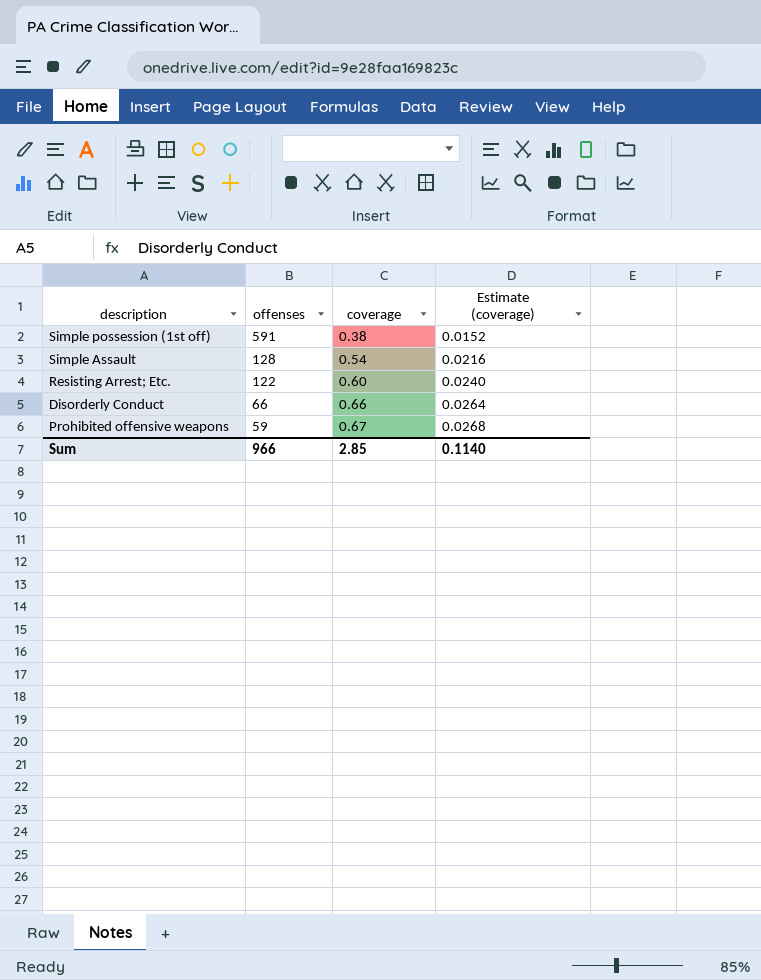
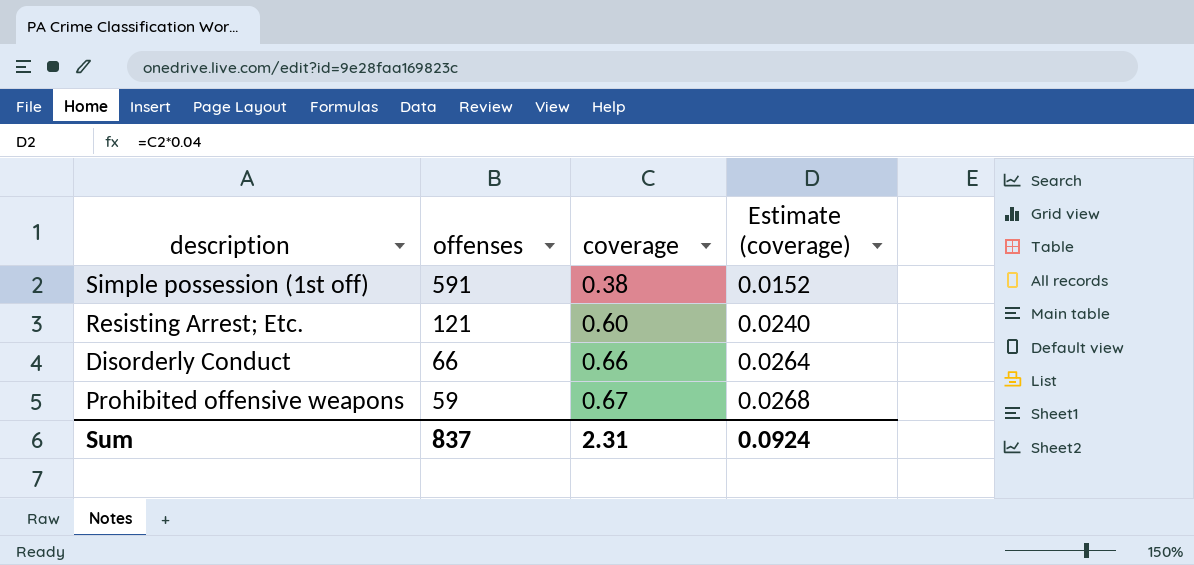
row Simple Assault: 128 | 0.54 | 0.0216 -> none
Resisting Arrest; Etc. | offenses: 122 -> 121
Sum | offenses: 966 -> 837
Sum | coverage: 2.85 -> 2.31
Sum | Estimate (coverage): 0.1140 -> 0.0924

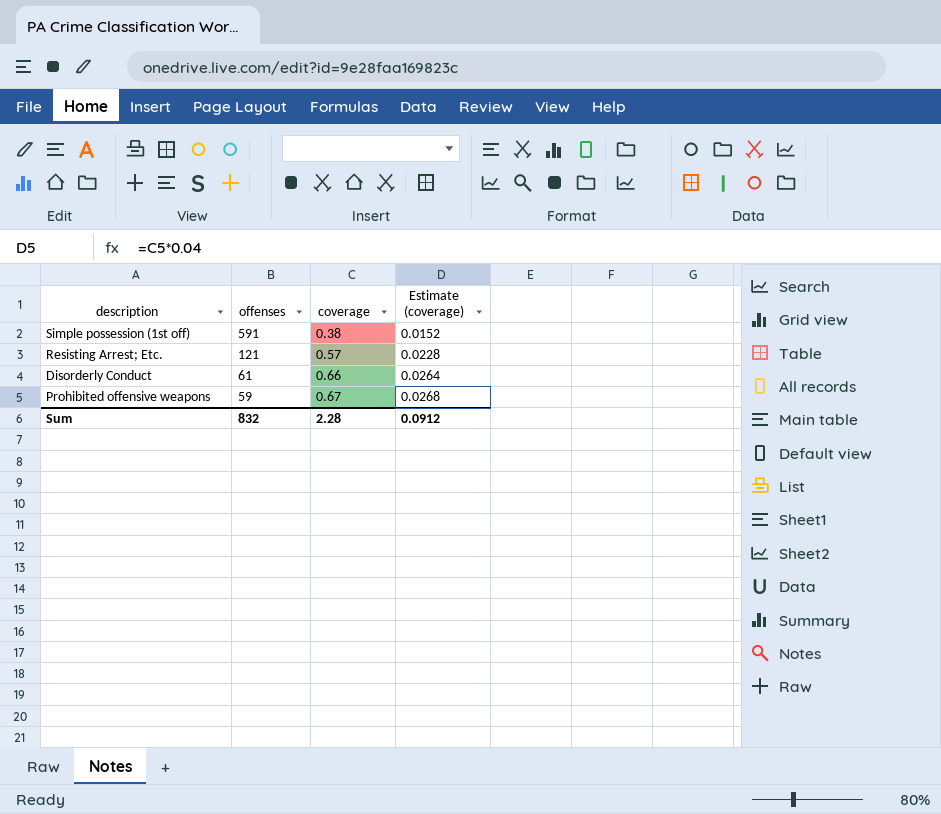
Resisting Arrest; Etc. | coverage: 0.60 -> 0.57
Resisting Arrest; Etc. | Estimate (coverage): 0.0240 -> 0.0228
Disorderly Conduct | offenses: 66 -> 61
Sum | offenses: 837 -> 832
Sum | coverage: 2.31 -> 2.28
Sum | Estimate (coverage): 0.0924 -> 0.0912

